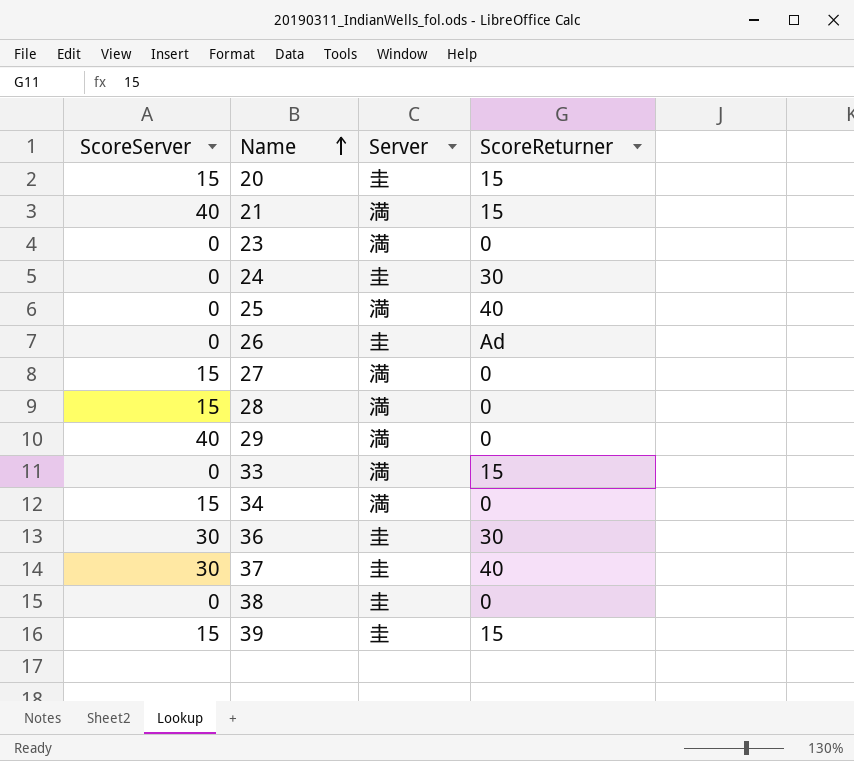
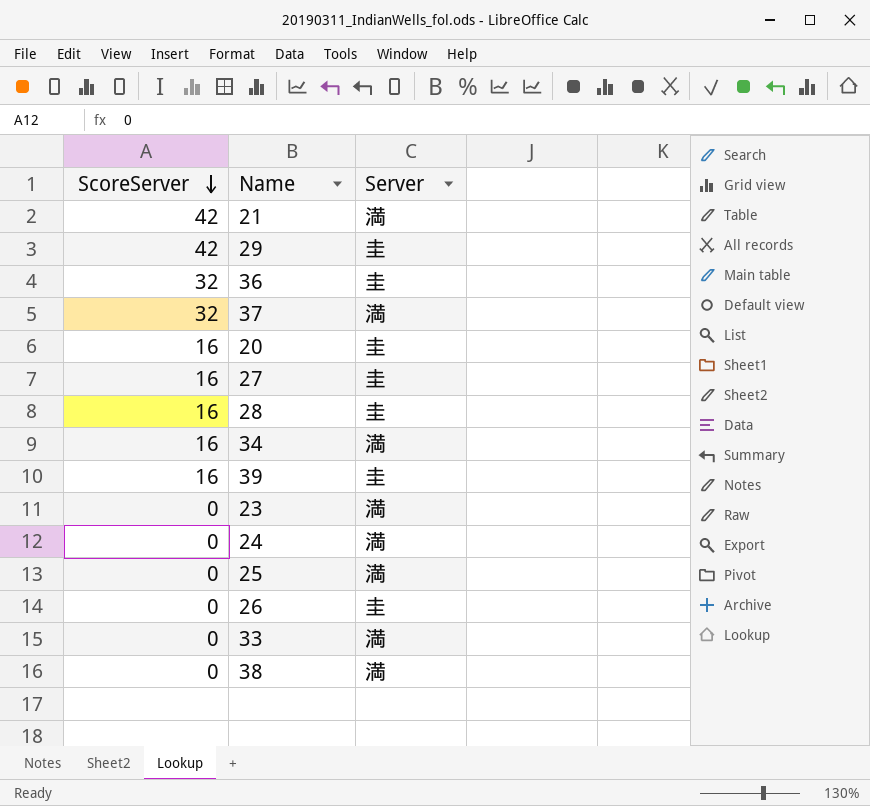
row order: Name ascending -> ScoreServer descending
column ScoreReturner | position: 4 -> none
21 | ScoreServer: 40 -> 42
29 | ScoreServer: 40 -> 42
29 | Server: 満 -> 圭
36 | ScoreServer: 30 -> 32
37 | ScoreServer: 30 -> 32
37 | Server: 圭 -> 満
20 | ScoreServer: 15 -> 16
27 | ScoreServer: 15 -> 16
27 | Server: 満 -> 圭
28 | ScoreServer: 15 -> 16
28 | Server: 満 -> 圭
34 | ScoreServer: 15 -> 16
39 | ScoreServer: 15 -> 16
24 | Server: 圭 -> 満
38 | Server: 圭 -> 満

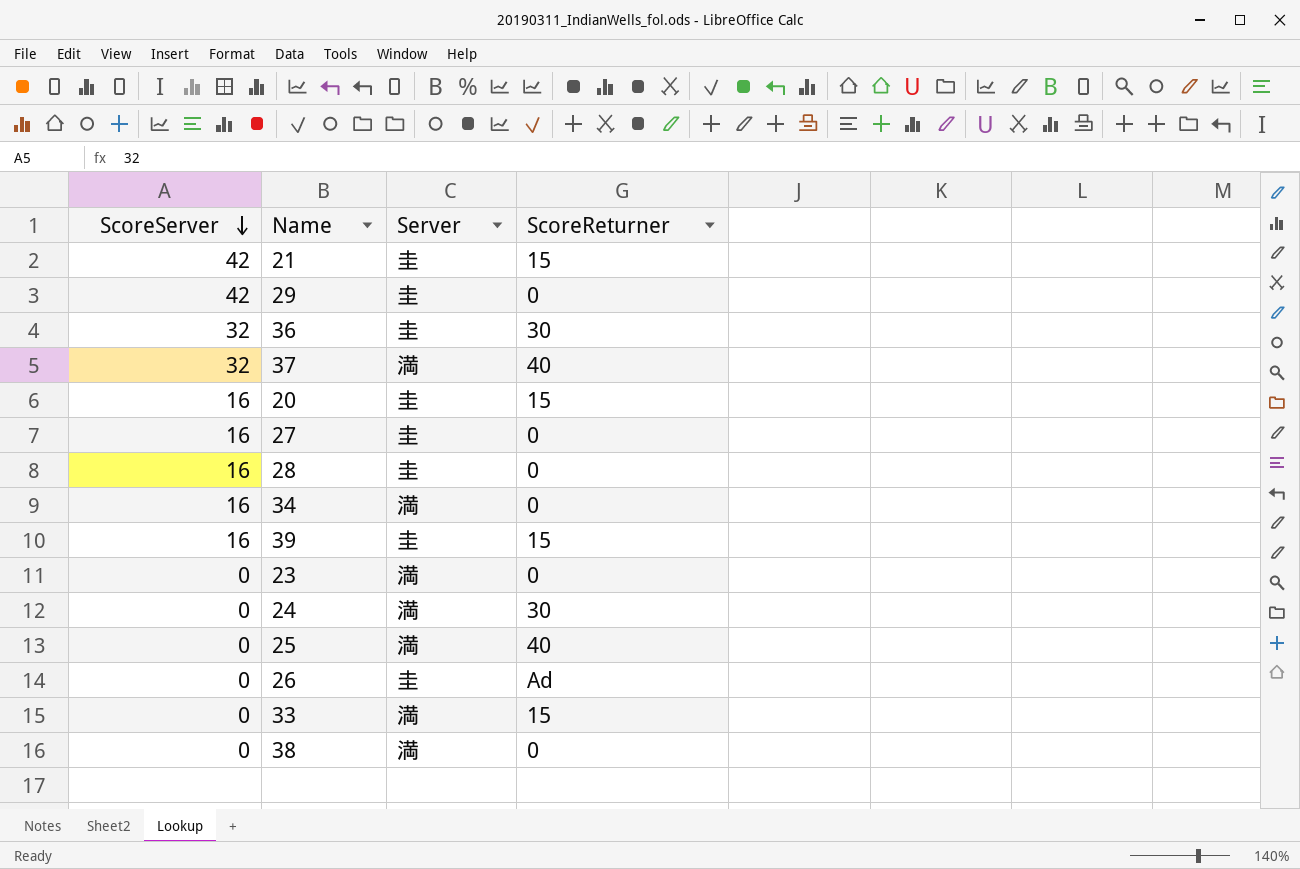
column ScoreReturner | position: none -> 4
21 | Server: 満 -> 圭

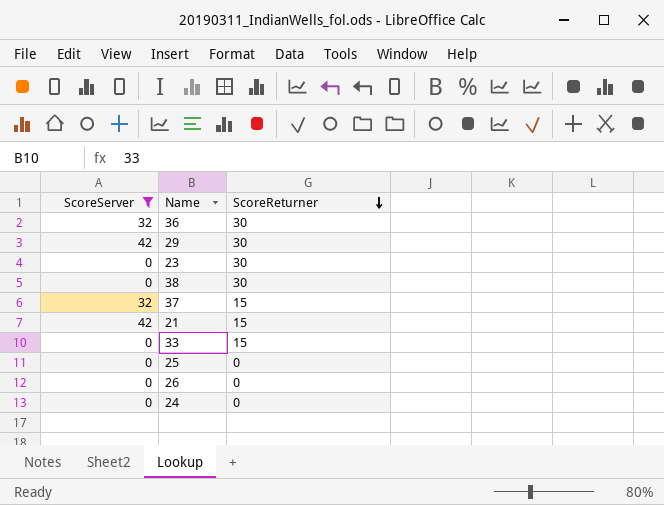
filter: none -> ScoreServer != 16
row order: ScoreServer descending -> ScoreReturner descending
column Server | position: 3 -> none
29 | ScoreReturner: 0 -> 30
23 | ScoreReturner: 0 -> 30
38 | ScoreReturner: 0 -> 30
37 | ScoreReturner: 40 -> 15
25 | ScoreReturner: 40 -> 0
26 | ScoreReturner: Ad -> 0
24 | ScoreReturner: 30 -> 0

